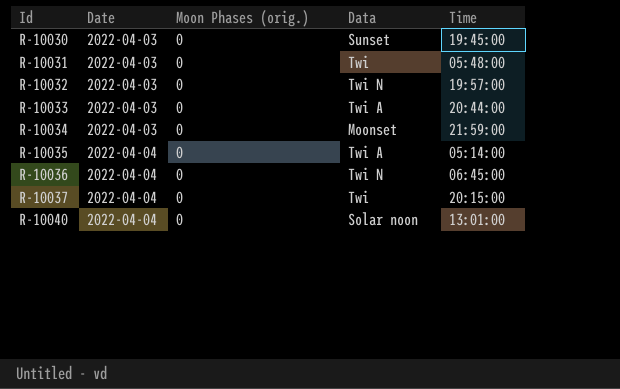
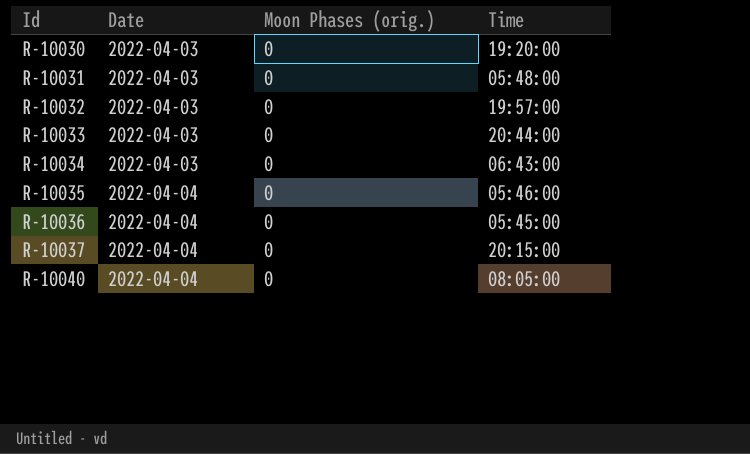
column Data | position: 4 -> none
R-10030 | Time: 19:45:00 -> 19:20:00
R-10034 | Time: 21:59:00 -> 06:43:00
R-10035 | Time: 05:14:00 -> 05:46:00
R-10036 | Time: 06:45:00 -> 05:45:00
R-10040 | Time: 13:01:00 -> 08:05:00

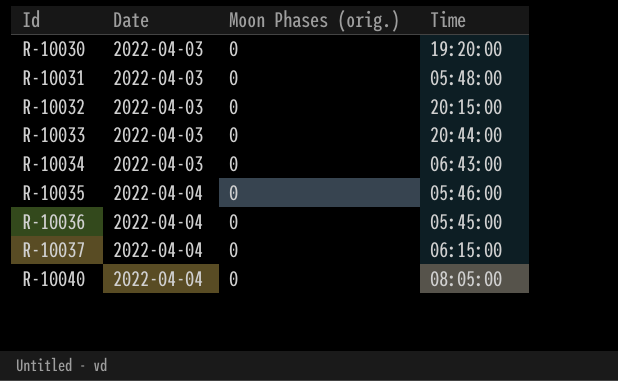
R-10032 | Time: 19:57:00 -> 20:15:00
R-10037 | Time: 20:15:00 -> 06:15:00

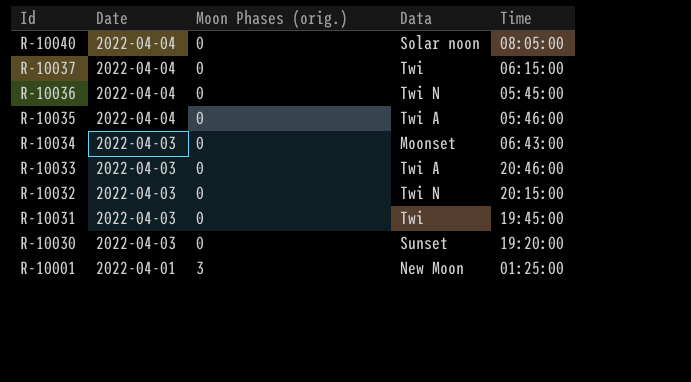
row order: Id ascending -> Id descending
column Data | position: none -> 4
R-10033 | Time: 20:44:00 -> 20:46:00
R-10031 | Time: 05:48:00 -> 19:45:00
row R-10001: none -> 2022-04-01 | 3 | New Moon | 01:25:00

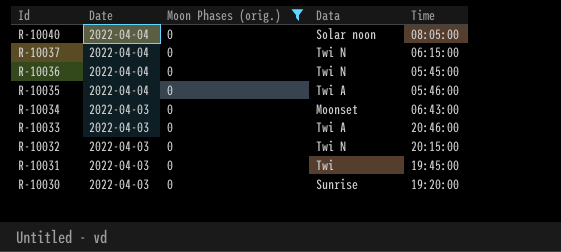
filter: none -> Moon Phases (orig.) = 0
R-10037 | Data: Twi -> Twi N
R-10030 | Data: Sunset -> Sunrise

